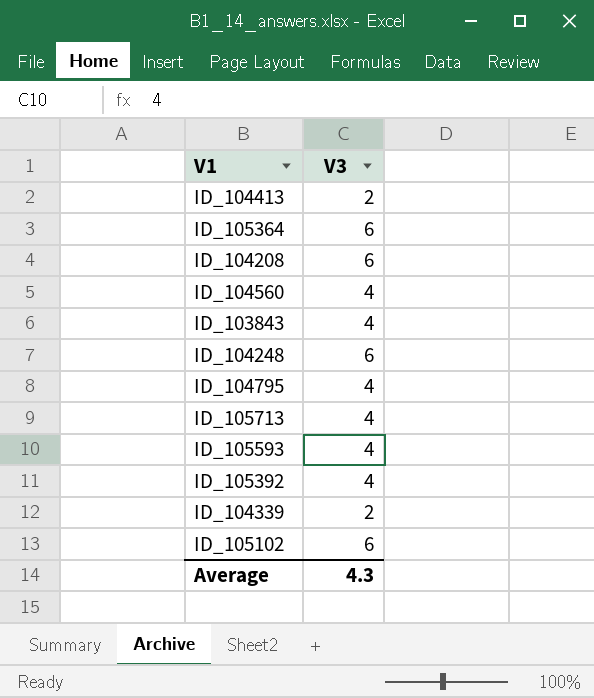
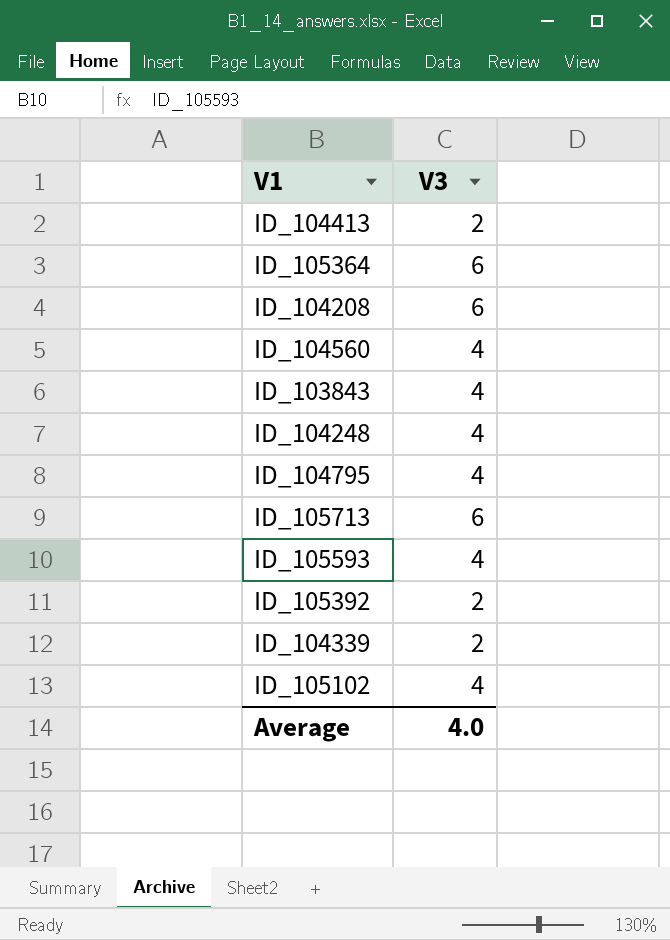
ID_104248 | V3: 6 -> 4
ID_105713 | V3: 4 -> 6
ID_105392 | V3: 4 -> 2
ID_105102 | V3: 6 -> 4
Average | V3: 4.3 -> 4.0

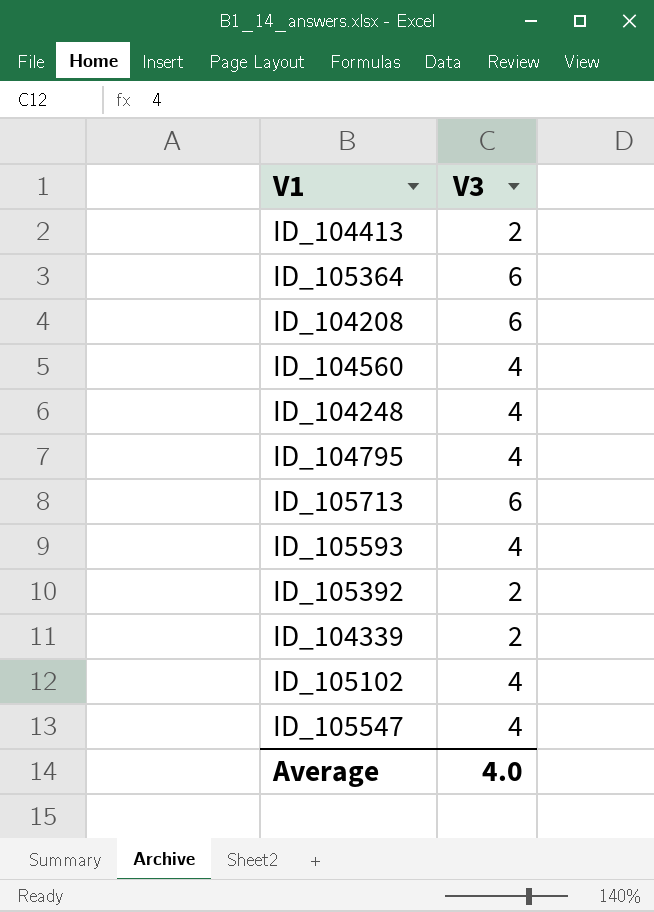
row ID_103843: 4 -> none
row ID_105547: none -> 4

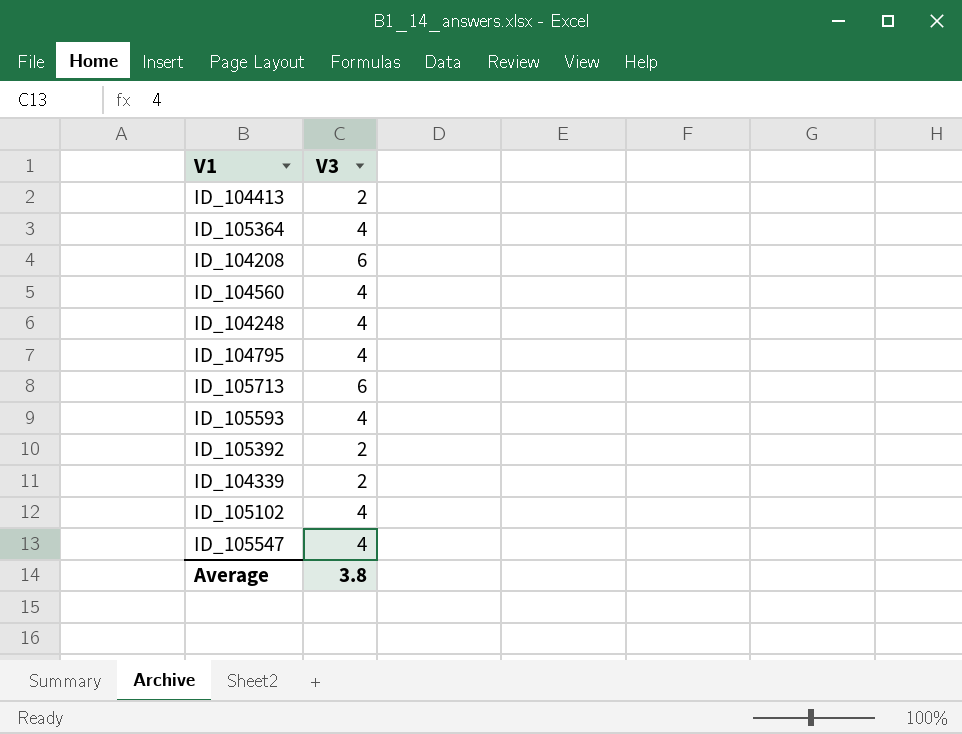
ID_105364 | V3: 6 -> 4
Average | V3: 4.0 -> 3.8

